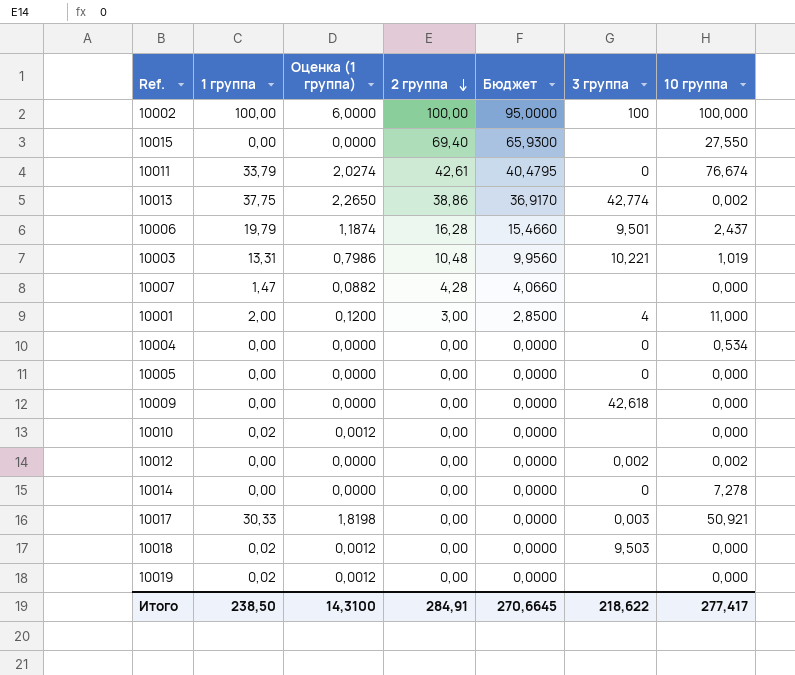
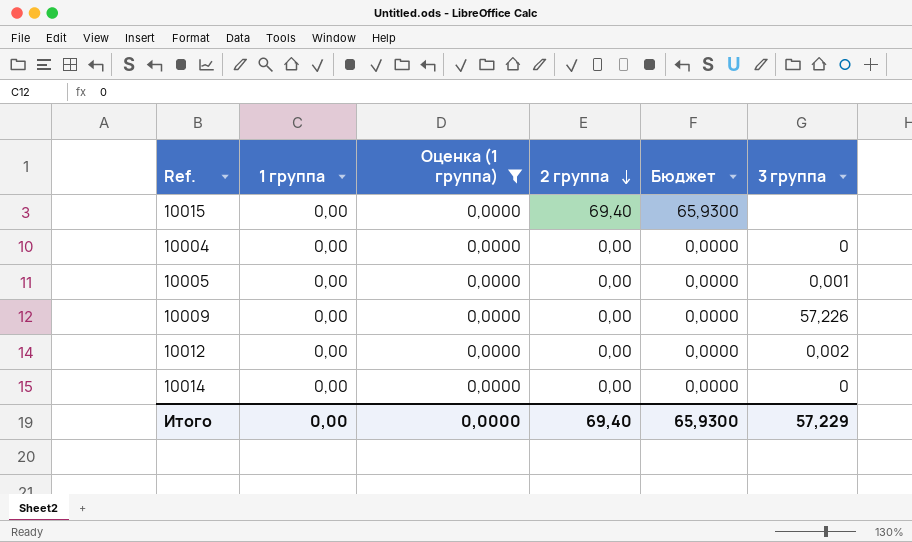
filter: none -> Оценка (1 группа) = 0,0000
column 10 группа | position: 7 -> none
10005 | 3 группа: 0 -> 0,001
10009 | 3 группа: 42,618 -> 57,226
Итого | 1 группа: 238,50 -> 0,00
Итого | Оценка (1 группа): 14,3100 -> 0,0000
Итого | 2 группа: 284,91 -> 69,40
Итого | Бюджет: 270,6645 -> 65,9300
Итого | 3 группа: 218,622 -> 57,229

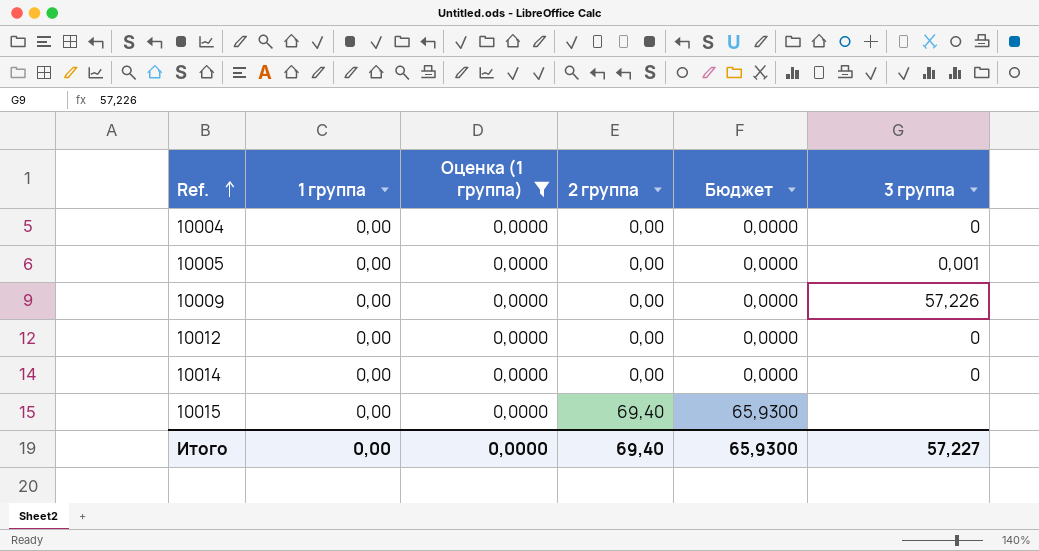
row order: 2 группа descending -> Ref. ascending
10012 | 3 группа: 0,002 -> 0
Итого | 3 группа: 57,229 -> 57,227

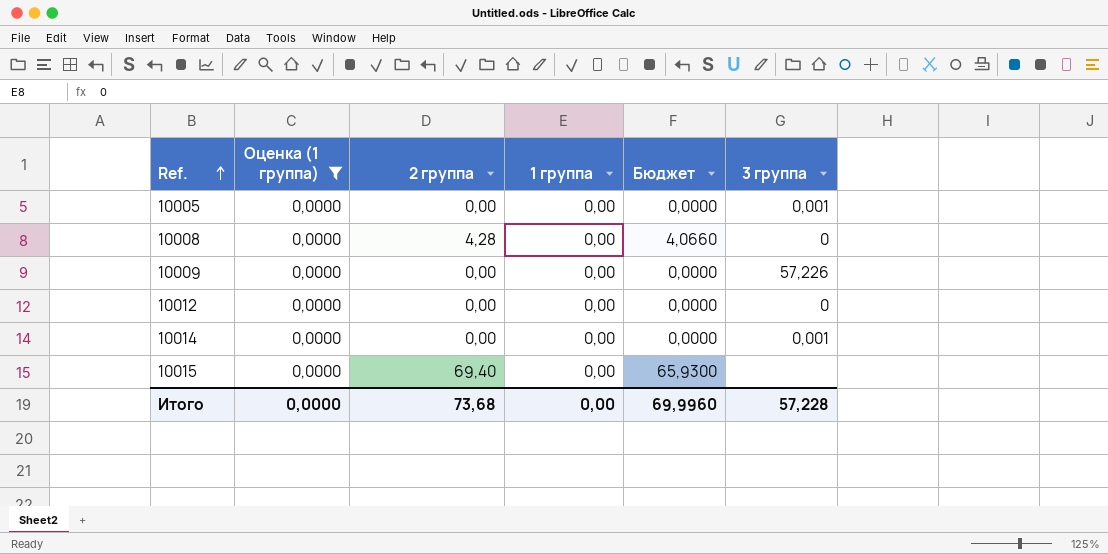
column 1 группа | position: 2 -> 4
row 10004: 0,00 | 0,0000 | 0,00 | 0,0000 | 0 -> none
row 10008: none -> 0,0000 | 4,28 | 0,00 | 4,0660 | 0
10014 | 3 группа: 0 -> 0,001
Итого | 2 группа: 69,40 -> 73,68
Итого | Бюджет: 65,9300 -> 69,9960
Итого | 3 группа: 57,227 -> 57,228

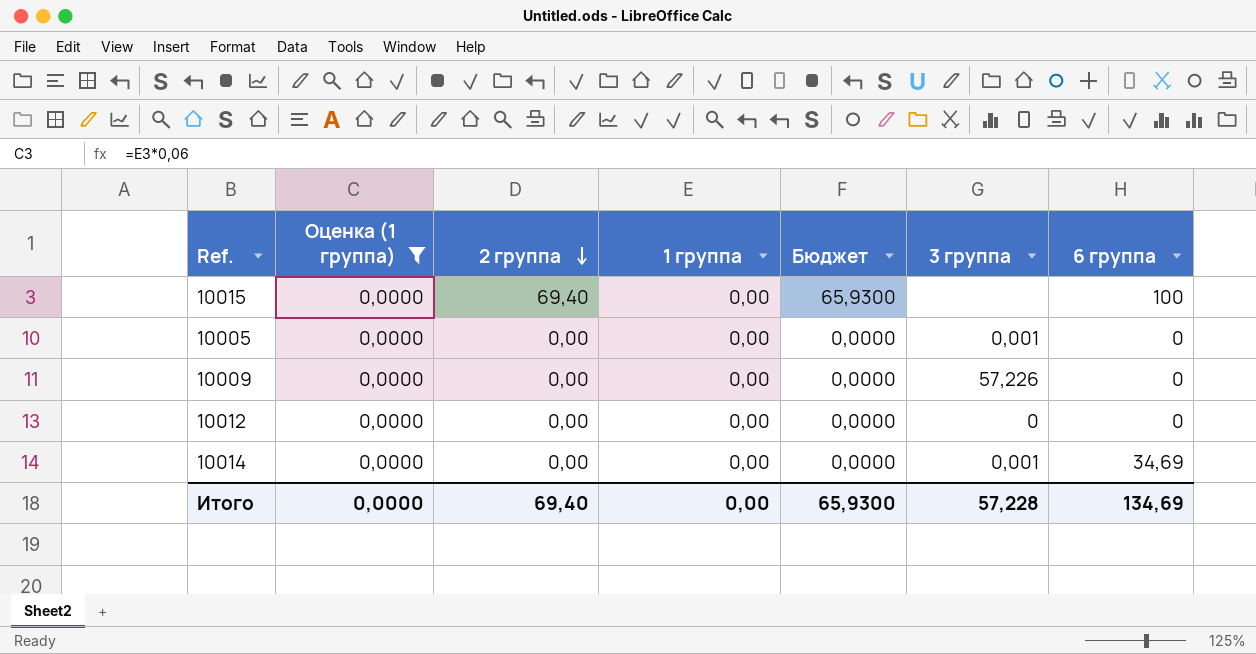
row order: Ref. ascending -> 2 группа descending
column 6 группа | position: none -> 7
row 10008: 0,0000 | 4,28 | 0,00 | 4,0660 | 0 -> none
Итого | 2 группа: 73,68 -> 69,40
Итого | Бюджет: 69,9960 -> 65,9300

